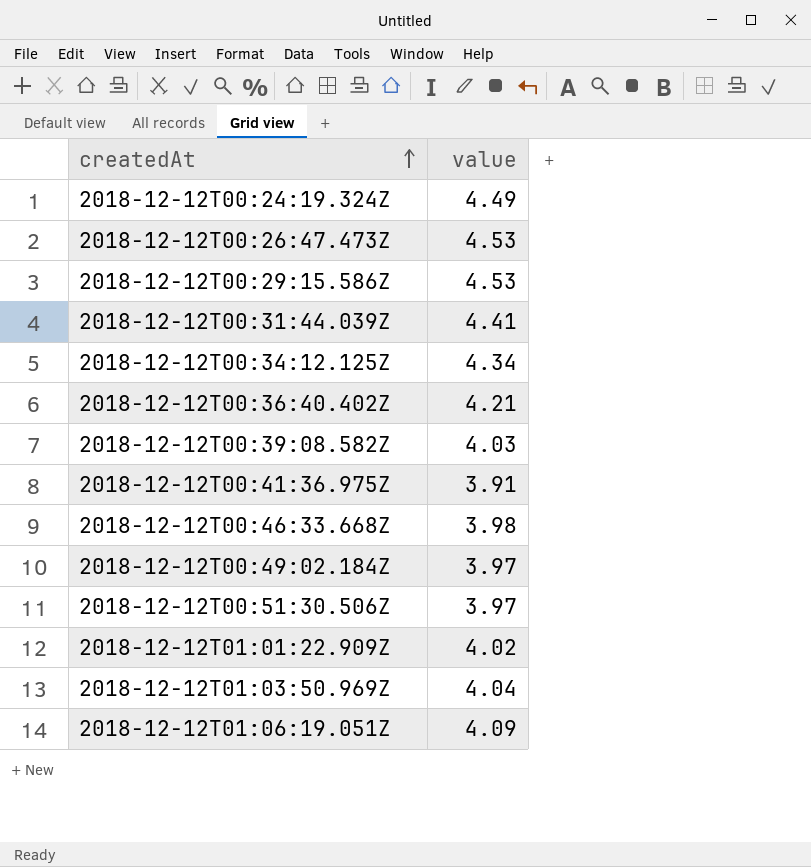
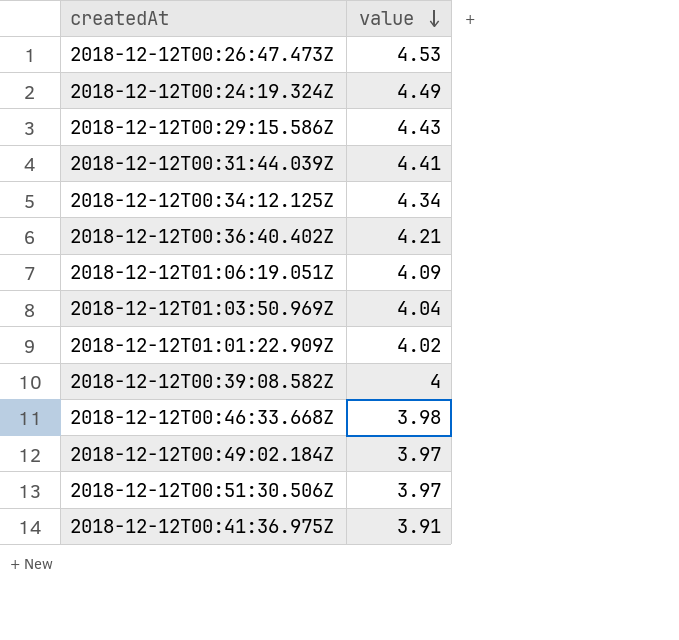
row order: createdAt ascending -> value descending
2018-12-12T00:29:15.586Z | value: 4.53 -> 4.43
2018-12-12T00:39:08.582Z | value: 4.03 -> 4

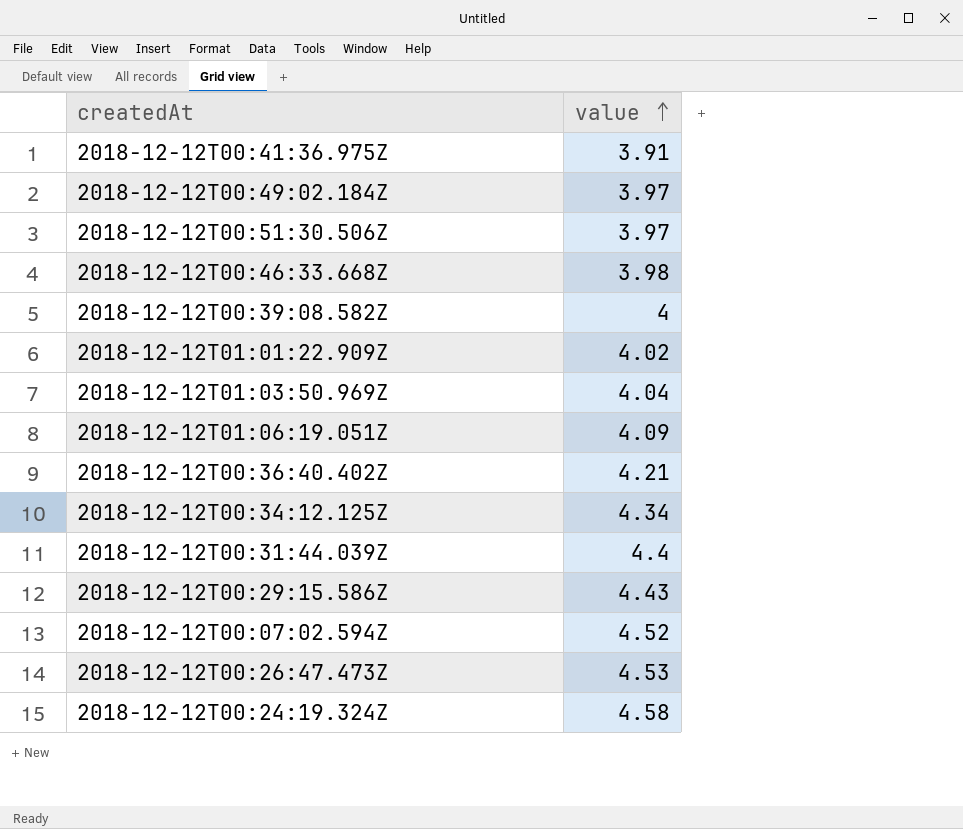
row order: value descending -> value ascending
2018-12-12T00:31:44.039Z | value: 4.41 -> 4.4
row 2018-12-12T00:07:02.594Z: none -> 4.52
2018-12-12T00:24:19.324Z | value: 4.49 -> 4.58

